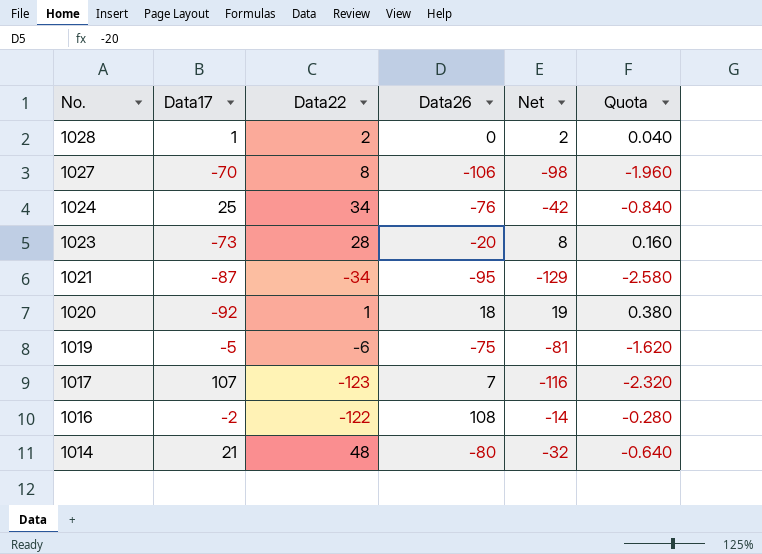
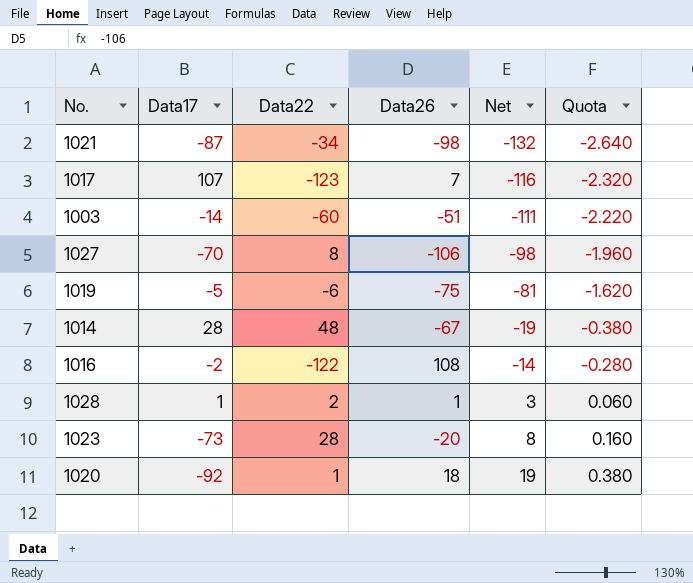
row order: No. descending -> Net ascending
row 1024: 25 | 34 | -76 | -42 | -0.840 -> none
1021 | Data26: -95 -> -98
1021 | Net: -129 -> -132
1021 | Quota: -2.580 -> -2.640
row 1003: none -> -14 | -60 | -51 | -111 | -2.220
1014 | Data17: 21 -> 28
1014 | Data26: -80 -> -67
1014 | Net: -32 -> -19
1014 | Quota: -0.640 -> -0.380
1028 | Data26: 0 -> 1
1028 | Net: 2 -> 3
1028 | Quota: 0.040 -> 0.060

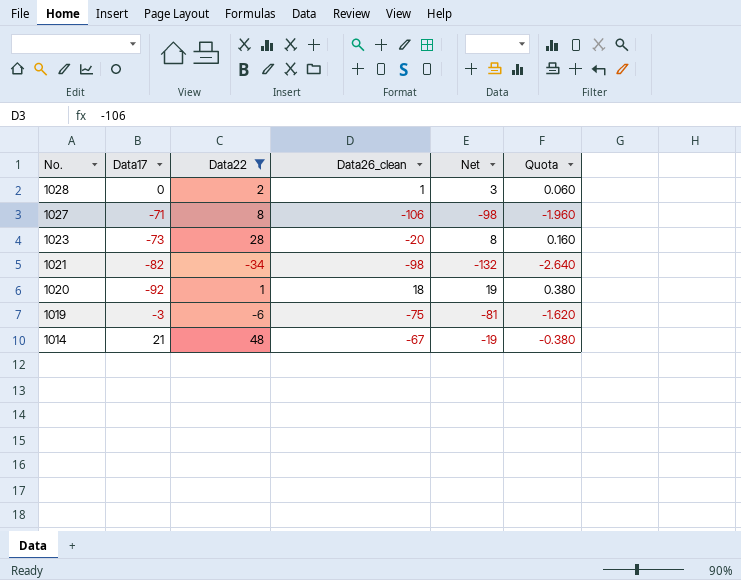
filter: none -> Data22 >= -34
row order: Net ascending -> No. descending
column name: Data26 -> Data26_clean
1028 | Data17: 1 -> 0
1027 | Data17: -70 -> -71
1021 | Data17: -87 -> -82
1019 | Data17: -5 -> -3
1014 | Data17: 28 -> 21

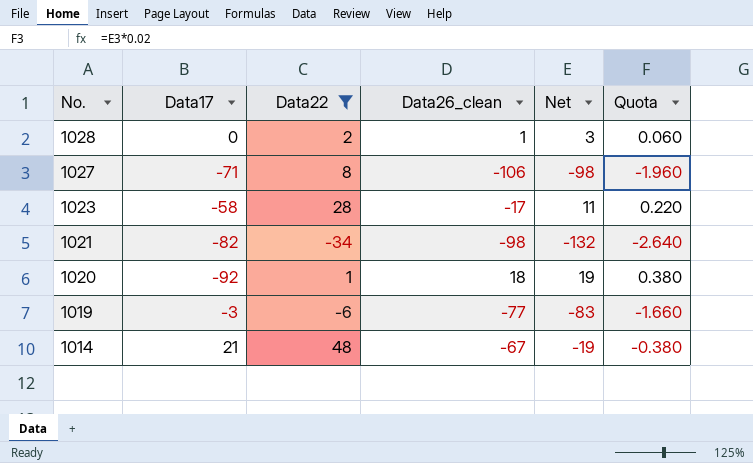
1023 | Data17: -73 -> -58
1023 | Data26_clean: -20 -> -17
1023 | Net: 8 -> 11
1023 | Quota: 0.160 -> 0.220
1019 | Data26_clean: -75 -> -77
1019 | Net: -81 -> -83
1019 | Quota: -1.620 -> -1.660

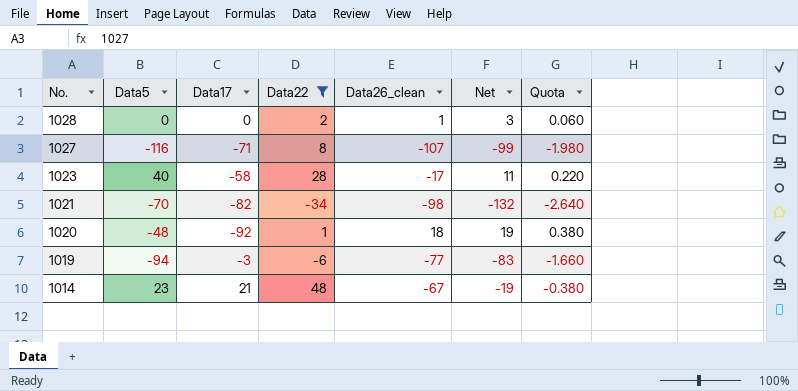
column Data5 | position: none -> 2
1027 | Data26_clean: -106 -> -107
1027 | Net: -98 -> -99
1027 | Quota: -1.960 -> -1.980

